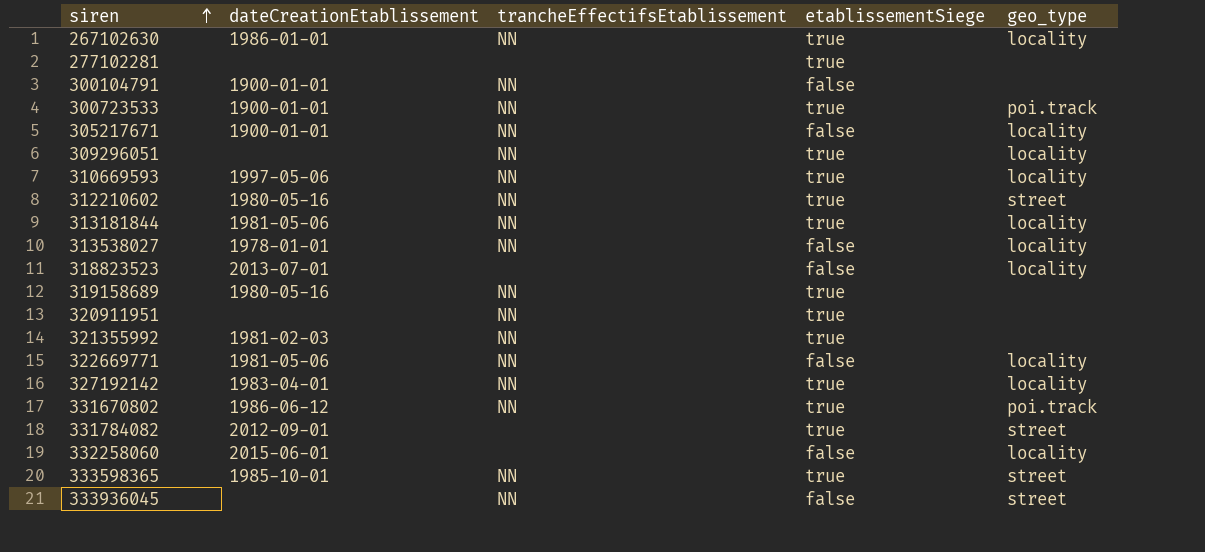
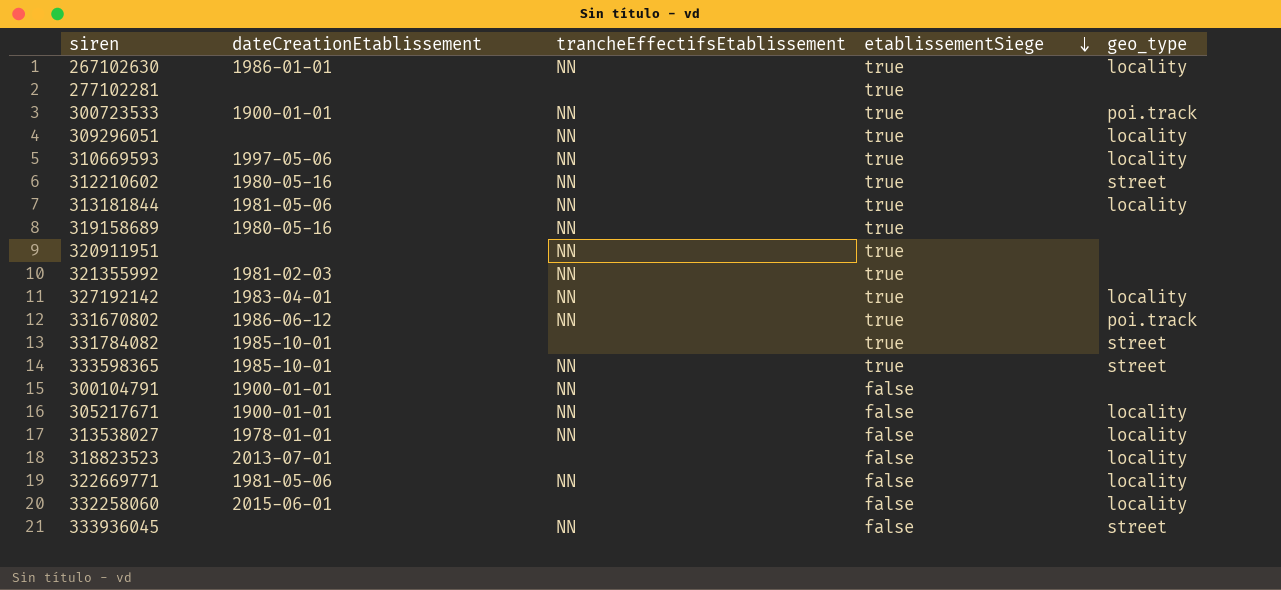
row order: siren ascending -> etablissementSiege descending
331784082 | dateCreationEtablissement: 2012-09-01 -> 1985-10-01

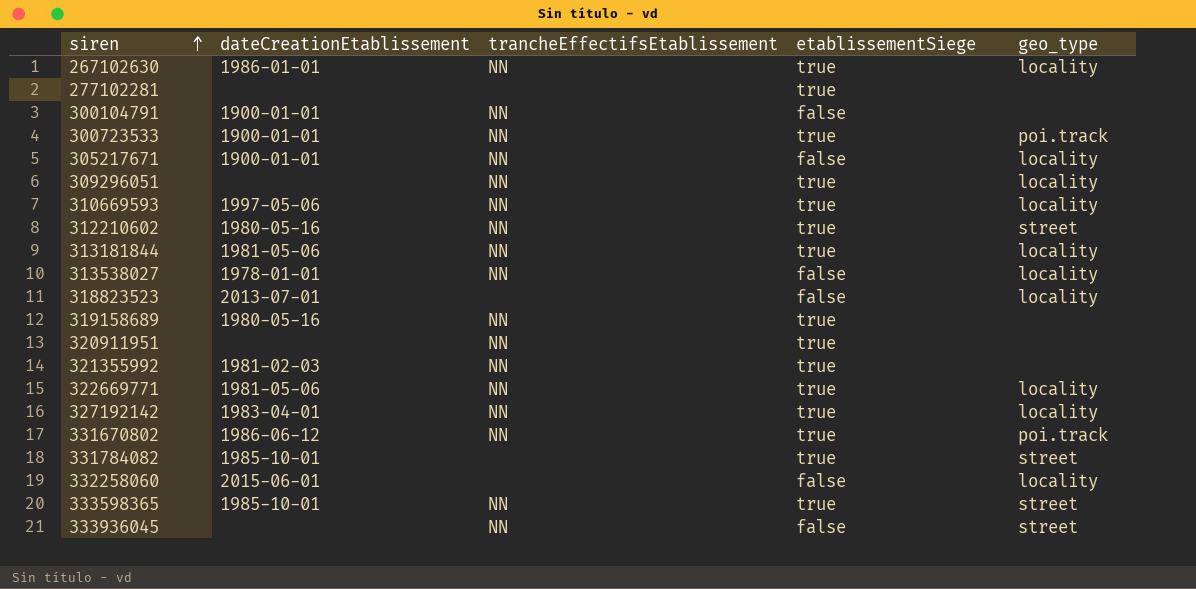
row order: etablissementSiege descending -> siren ascending
322669771 | etablissementSiege: false -> true

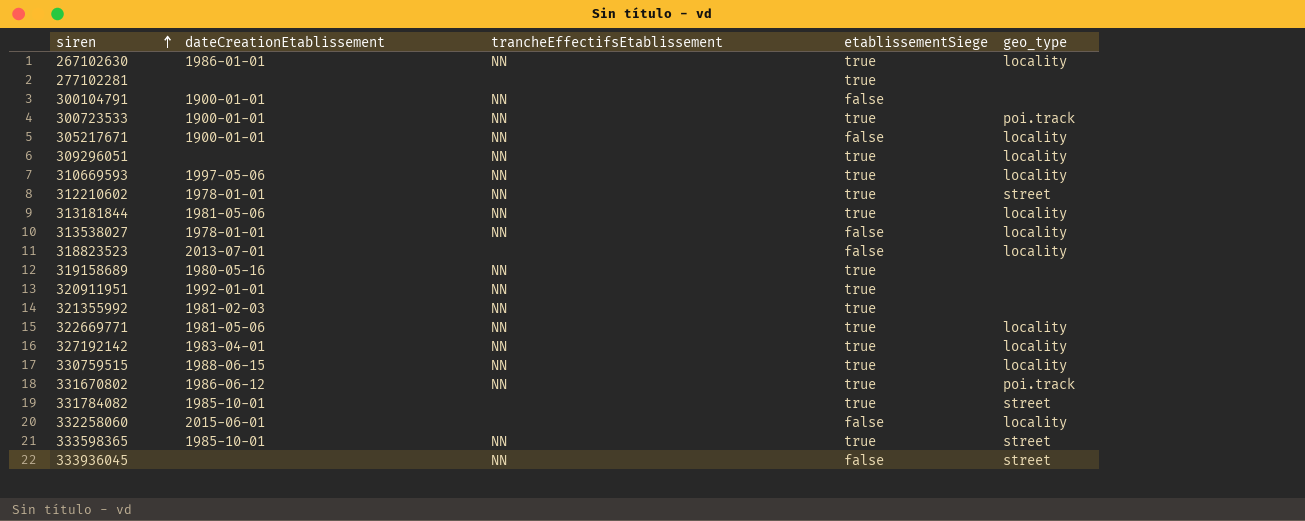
312210602 | dateCreationEtablissement: 1980-05-16 -> 1978-01-01
320911951 | dateCreationEtablissement: none -> 1992-01-01
row 330759515: none -> 1988-06-15 | NN | true | locality

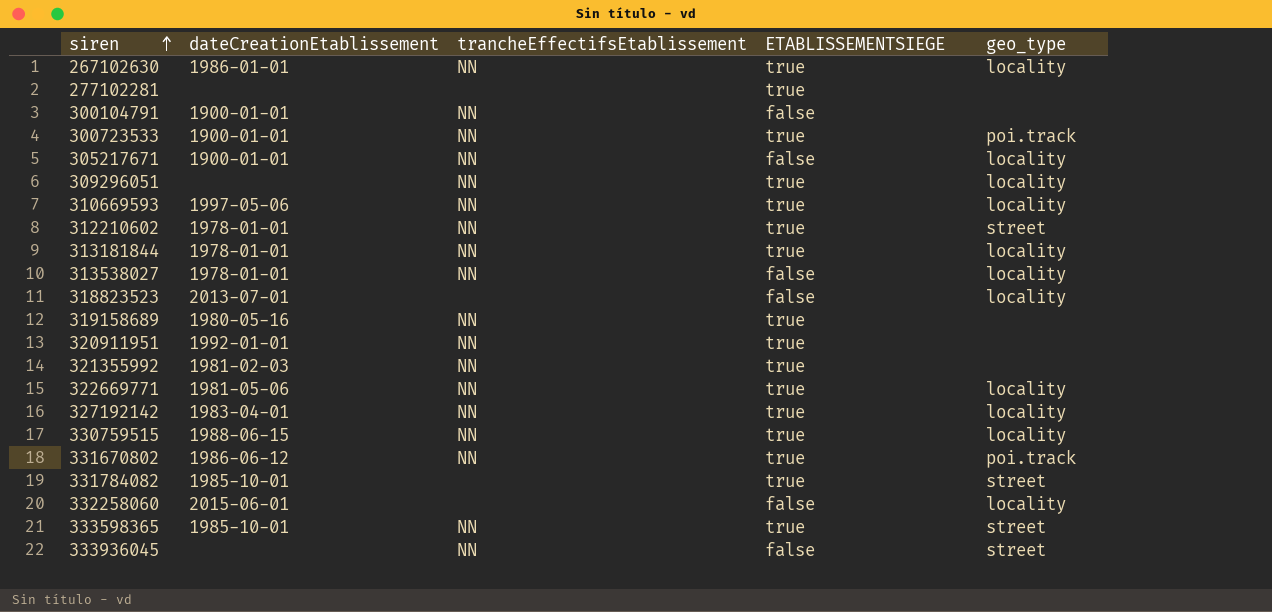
column name: etablissementSiege -> ETABLISSEMENTSIEGE
313181844 | dateCreationEtablissement: 1981-05-06 -> 1978-01-01

